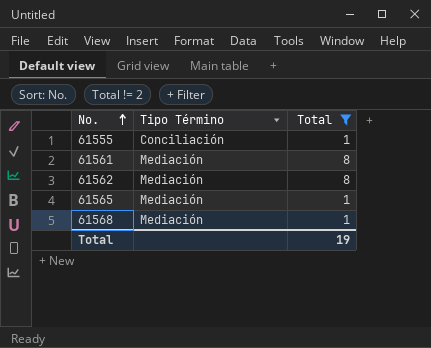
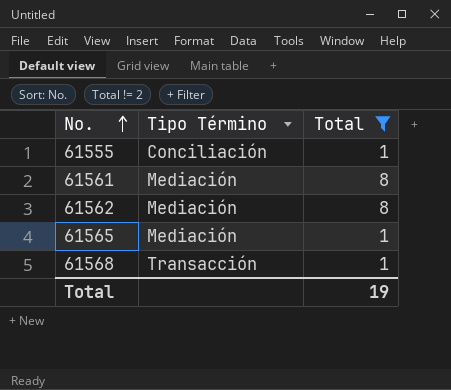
61568 | Tipo Término: Mediación -> Transacción

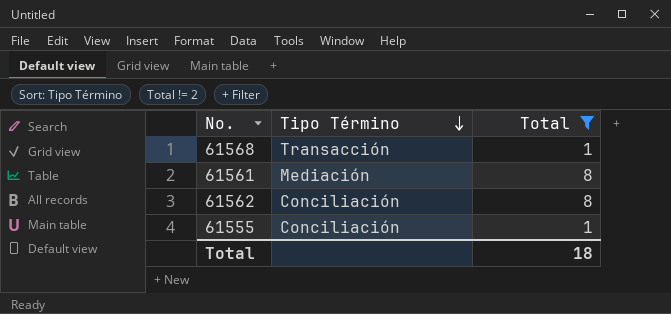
row order: No. ascending -> Tipo Término descending
row 61565: Mediación | 1 -> none
61562 | Tipo Término: Mediación -> Conciliación
Total | Total: 19 -> 18

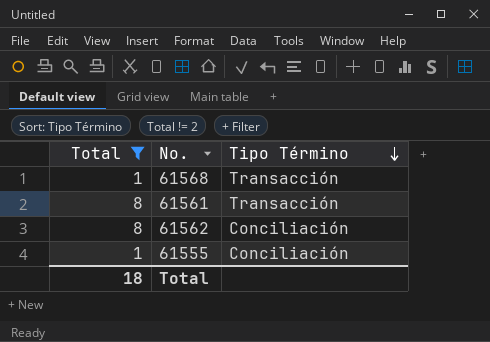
column Total | position: 3 -> 1
61561 | Tipo Término: Mediación -> Transacción

